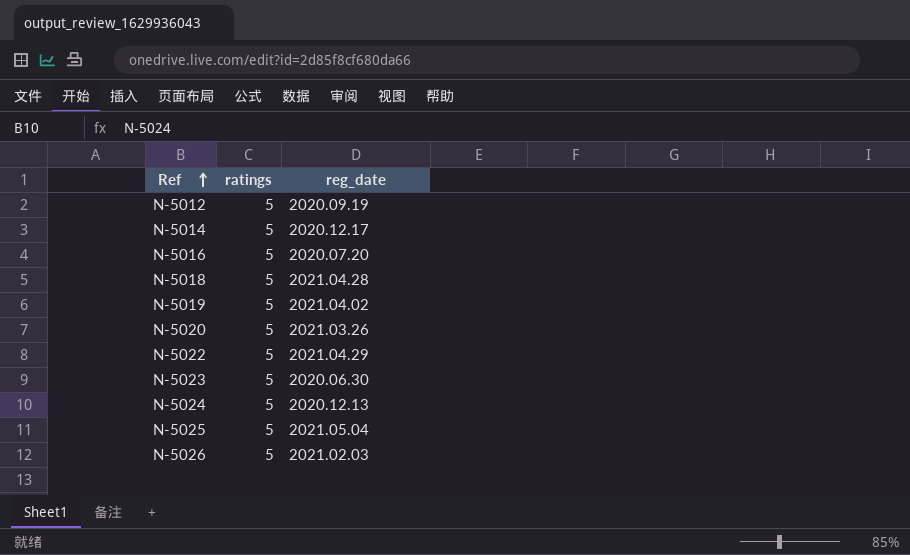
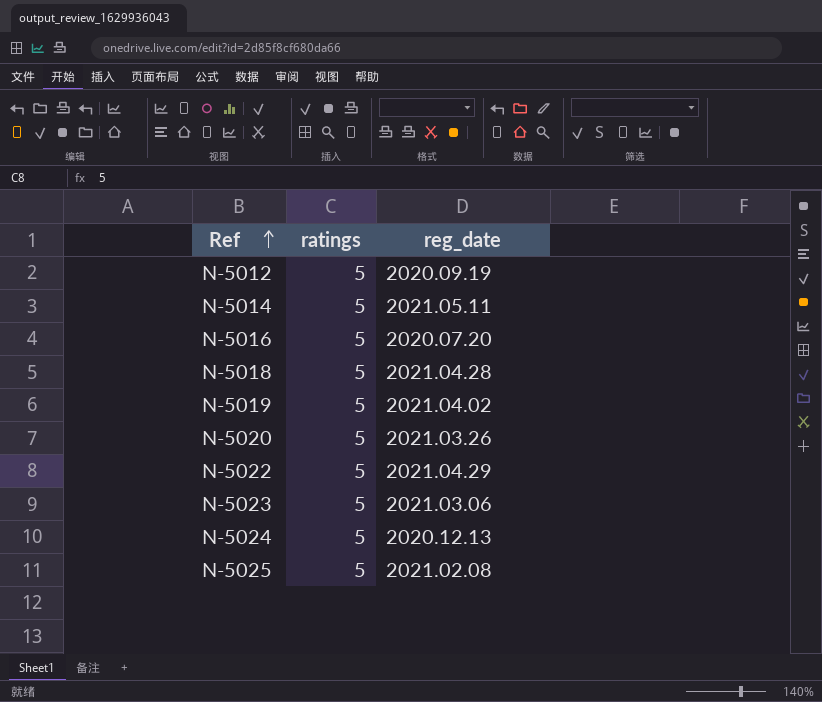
row N-5026: 5 | 2021.02.03 -> none
N-5014 | reg_date: 2020.12.17 -> 2021.05.11
N-5023 | reg_date: 2020.06.30 -> 2021.03.06
N-5025 | reg_date: 2021.05.04 -> 2021.02.08

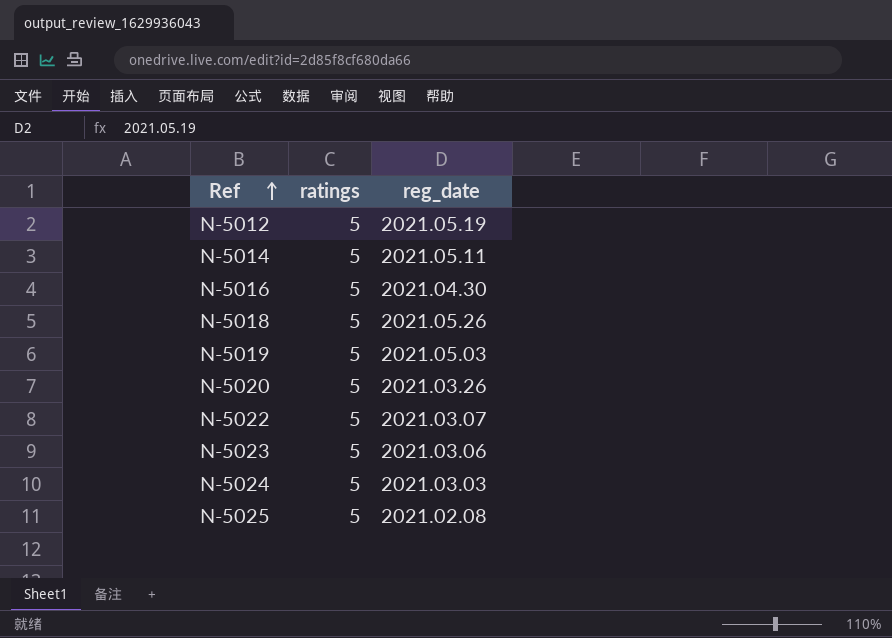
N-5012 | reg_date: 2020.09.19 -> 2021.05.19
N-5016 | reg_date: 2020.07.20 -> 2021.04.30
N-5018 | reg_date: 2021.04.28 -> 2021.05.26
N-5019 | reg_date: 2021.04.02 -> 2021.05.03
N-5022 | reg_date: 2021.04.29 -> 2021.03.07
N-5024 | reg_date: 2020.12.13 -> 2021.03.03

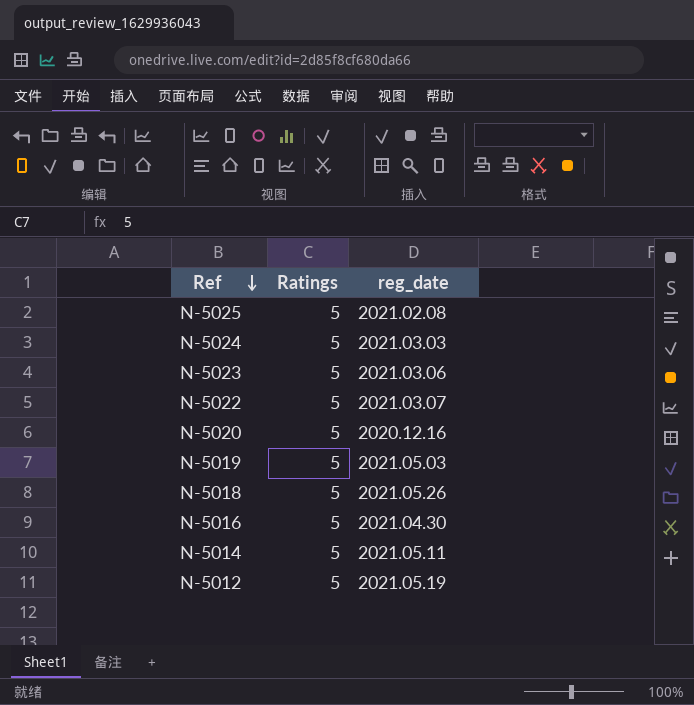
row order: Ref ascending -> Ref descending
column name: ratings -> Ratings
N-5020 | reg_date: 2021.03.26 -> 2020.12.16

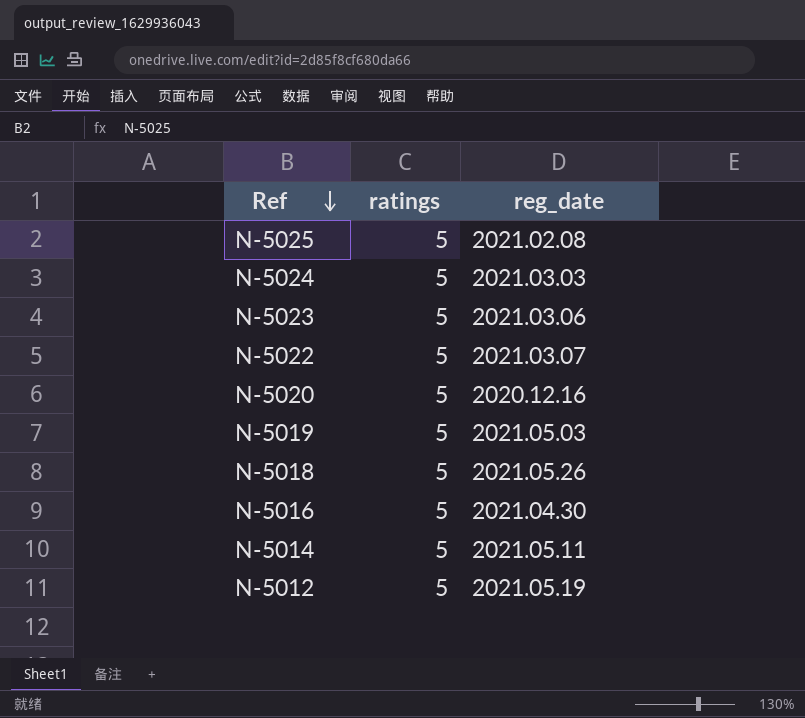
column name: Ratings -> ratings

